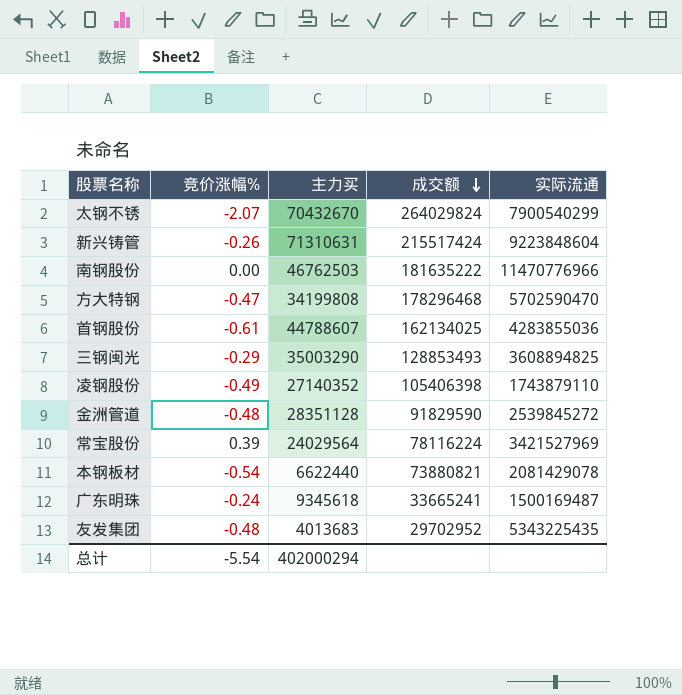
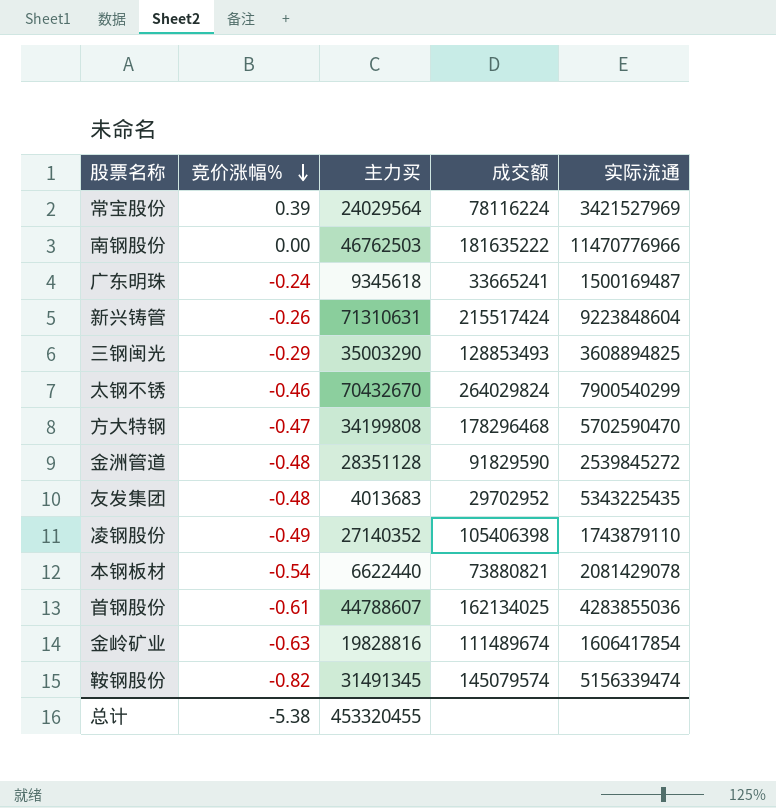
row order: 成交额 descending -> 竞价涨幅% descending
太钢不锈 | 竞价涨幅%: -2.07 -> -0.46
row 金岭矿业: none -> -0.63 | 19828816 | 111489674 | 1606417854
row 鞍钢股份: none -> -0.82 | 31491345 | 145079574 | 5156339474
总计 | 竞价涨幅%: -5.54 -> -5.38
总计 | 主力买: 402000294 -> 453320455

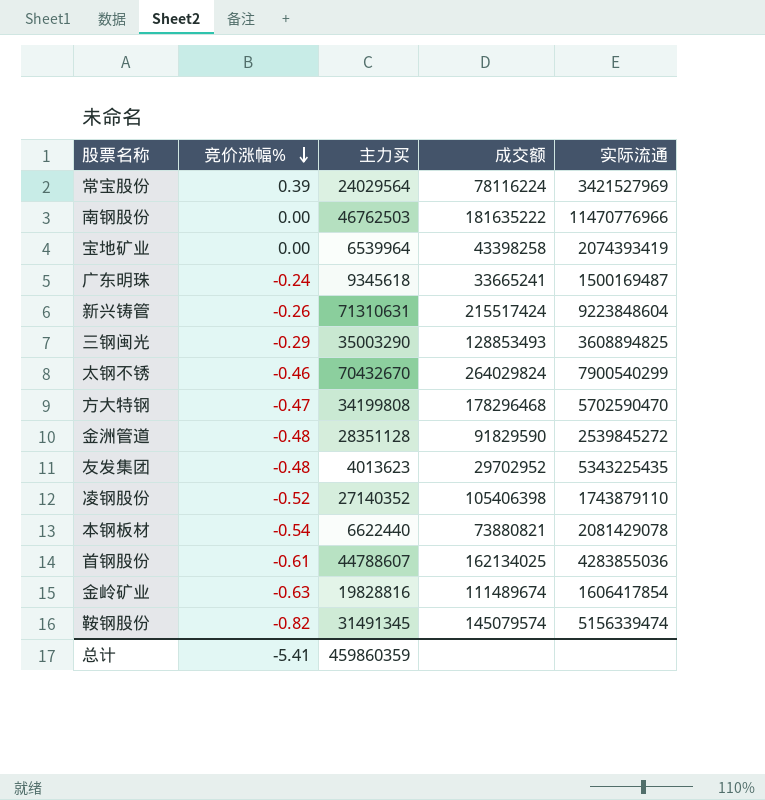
row 宝地矿业: none -> 0.00 | 6539964 | 43398258 | 2074393419
友发集团 | 主力买: 4013683 -> 4013623
凌钢股份 | 竞价涨幅%: -0.49 -> -0.52
总计 | 竞价涨幅%: -5.38 -> -5.41
总计 | 主力买: 453320455 -> 459860359

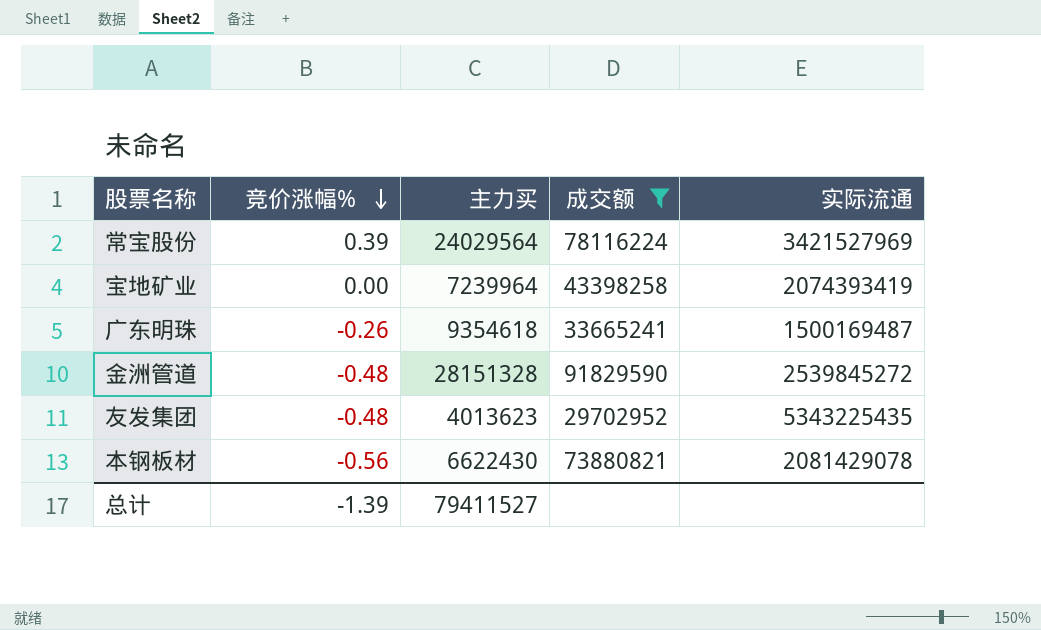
filter: none -> 成交额 <= 91829590
宝地矿业 | 主力买: 6539964 -> 7239964
广东明珠 | 竞价涨幅%: -0.24 -> -0.26
广东明珠 | 主力买: 9345618 -> 9354618
金洲管道 | 主力买: 28351128 -> 28151328
本钢板材 | 竞价涨幅%: -0.54 -> -0.56
本钢板材 | 主力买: 6622440 -> 6622430
总计 | 竞价涨幅%: -5.41 -> -1.39
总计 | 主力买: 459860359 -> 79411527

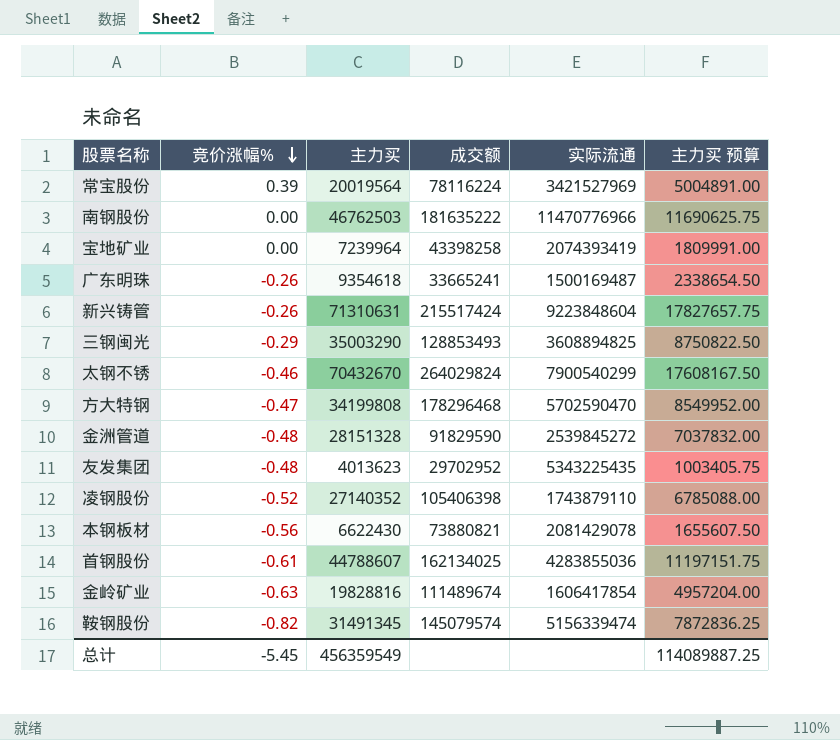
filter: 成交额 <= 91829590 -> none
column 主力买 预算 | formula: none -> [主力买] * 0.25
常宝股份 | 主力买: 24029564 -> 20019564
总计 | 竞价涨幅%: -1.39 -> -5.45
总计 | 主力买: 79411527 -> 456359549

